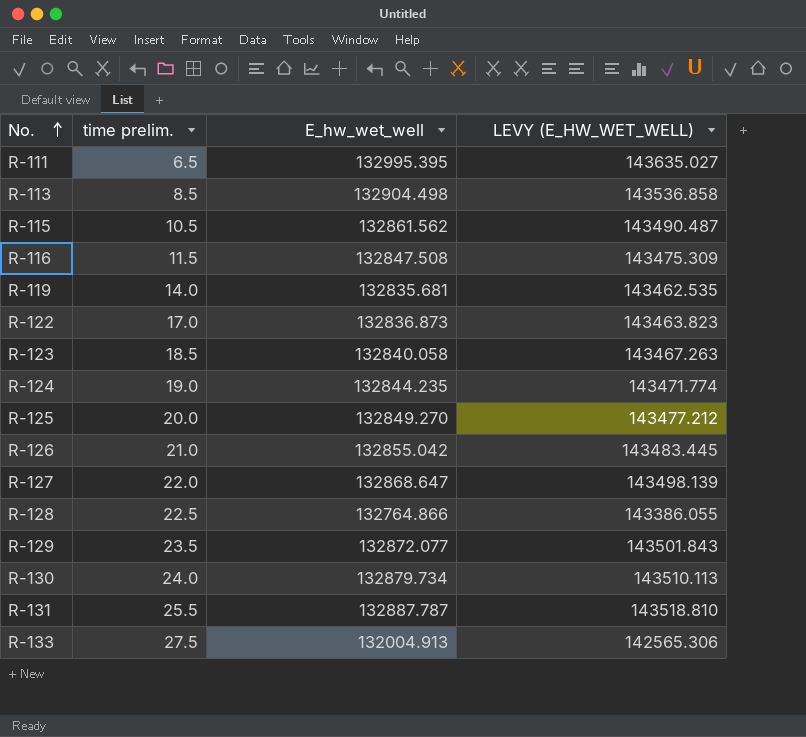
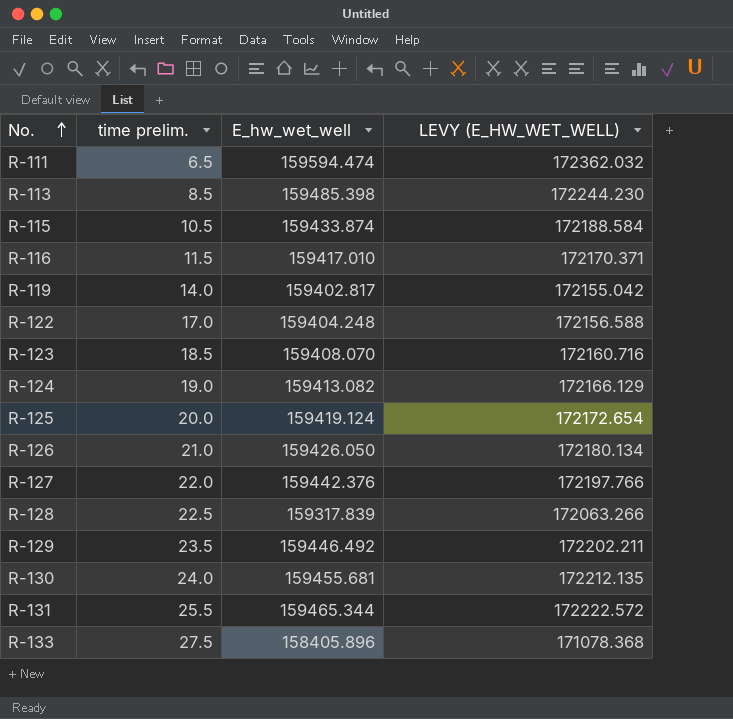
R-111 | E_hw_wet_well: 132995.395 -> 159594.474
R-111 | LEVY (E_HW_WET_WELL): 143635.027 -> 172362.032
R-113 | E_hw_wet_well: 132904.498 -> 159485.398
R-113 | LEVY (E_HW_WET_WELL): 143536.858 -> 172244.230
R-115 | E_hw_wet_well: 132861.562 -> 159433.874
R-115 | LEVY (E_HW_WET_WELL): 143490.487 -> 172188.584
R-116 | E_hw_wet_well: 132847.508 -> 159417.010
R-116 | LEVY (E_HW_WET_WELL): 143475.309 -> 172170.371
R-119 | E_hw_wet_well: 132835.681 -> 159402.817
R-119 | LEVY (E_HW_WET_WELL): 143462.535 -> 172155.042
R-122 | E_hw_wet_well: 132836.873 -> 159404.248
R-122 | LEVY (E_HW_WET_WELL): 143463.823 -> 172156.588
R-123 | E_hw_wet_well: 132840.058 -> 159408.070
R-123 | LEVY (E_HW_WET_WELL): 143467.263 -> 172160.716
R-124 | E_hw_wet_well: 132844.235 -> 159413.082
R-124 | LEVY (E_HW_WET_WELL): 143471.774 -> 172166.129
R-125 | E_hw_wet_well: 132849.270 -> 159419.124
R-125 | LEVY (E_HW_WET_WELL): 143477.212 -> 172172.654
R-126 | E_hw_wet_well: 132855.042 -> 159426.050
R-126 | LEVY (E_HW_WET_WELL): 143483.445 -> 172180.134
R-127 | E_hw_wet_well: 132868.647 -> 159442.376
R-127 | LEVY (E_HW_WET_WELL): 143498.139 -> 172197.766
R-128 | E_hw_wet_well: 132764.866 -> 159317.839
R-128 | LEVY (E_HW_WET_WELL): 143386.055 -> 172063.266
R-129 | E_hw_wet_well: 132872.077 -> 159446.492
R-129 | LEVY (E_HW_WET_WELL): 143501.843 -> 172202.211
R-130 | E_hw_wet_well: 132879.734 -> 159455.681
R-130 | LEVY (E_HW_WET_WELL): 143510.113 -> 172212.135
R-131 | E_hw_wet_well: 132887.787 -> 159465.344
R-131 | LEVY (E_HW_WET_WELL): 143518.810 -> 172222.572
R-133 | E_hw_wet_well: 132004.913 -> 158405.896
R-133 | LEVY (E_HW_WET_WELL): 142565.306 -> 171078.368

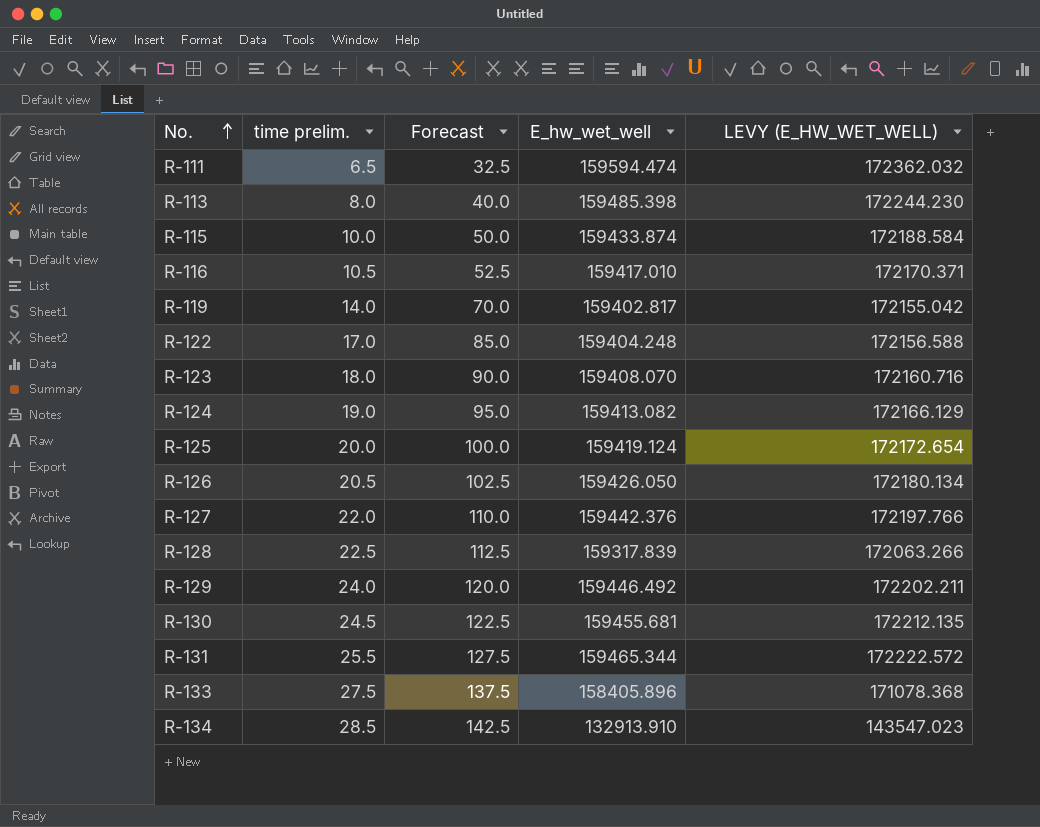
column Forecast | formula: none -> [time prelim.] * 5
R-113 | time prelim.: 8.5 -> 8.0
R-115 | time prelim.: 10.5 -> 10.0
R-116 | time prelim.: 11.5 -> 10.5
R-123 | time prelim.: 18.5 -> 18.0
R-126 | time prelim.: 21.0 -> 20.5
R-129 | time prelim.: 23.5 -> 24.0
R-130 | time prelim.: 24.0 -> 24.5
row R-134: none -> 28.5 | 142.5 | 132913.910 | 143547.023

